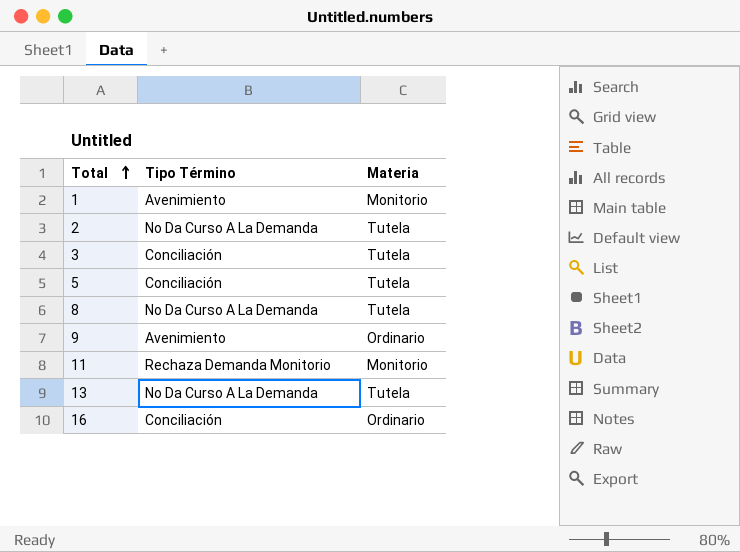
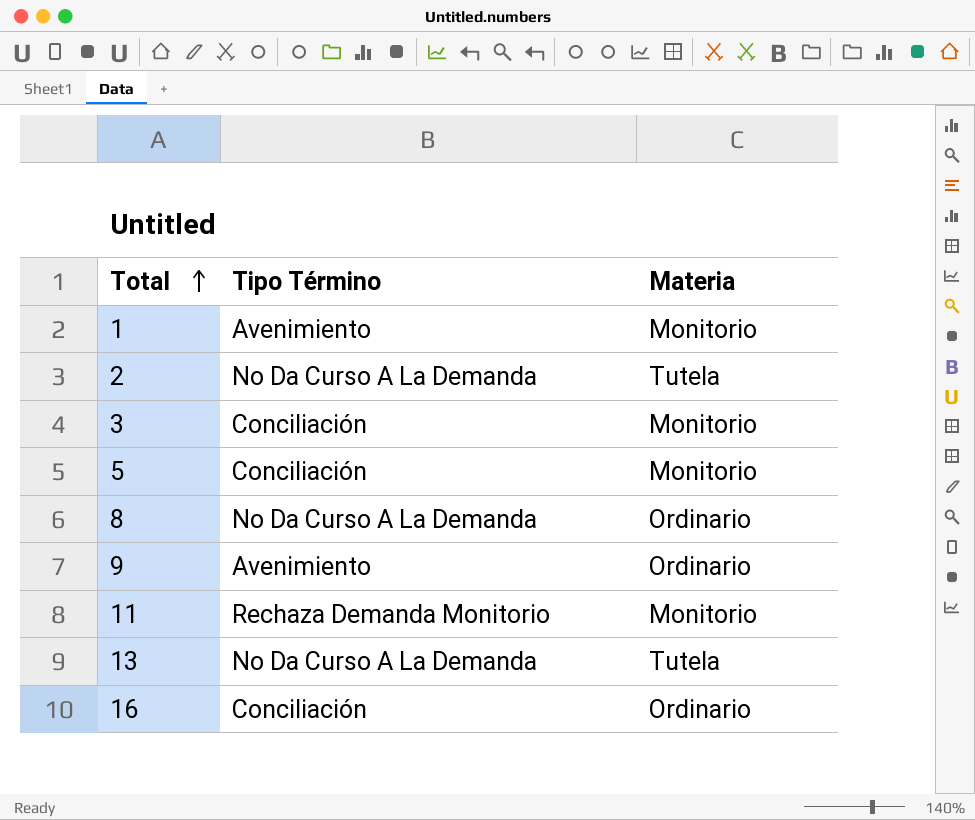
3 | Materia: Tutela -> Monitorio
5 | Materia: Tutela -> Monitorio
8 | Materia: Tutela -> Ordinario

